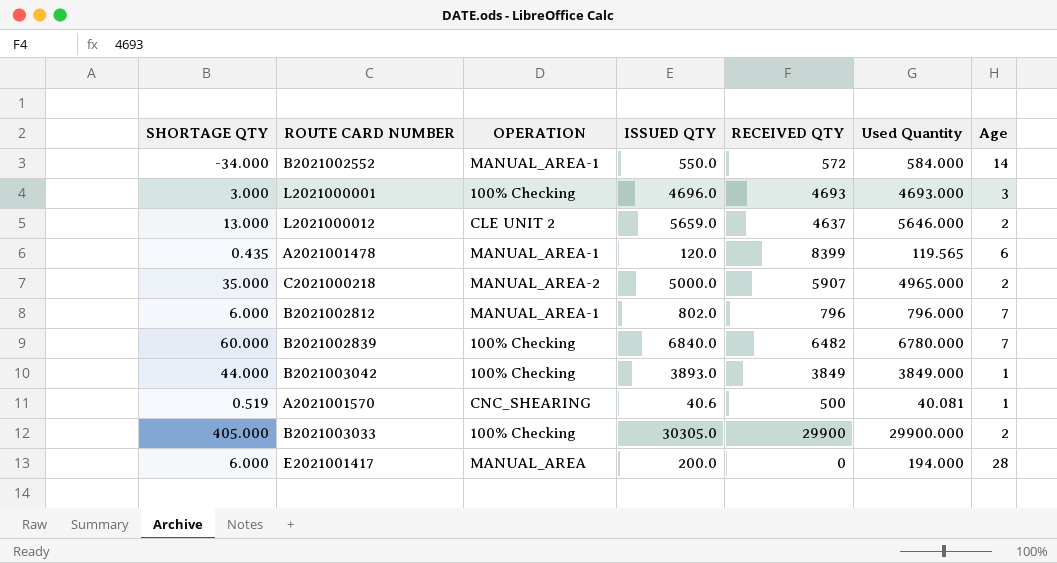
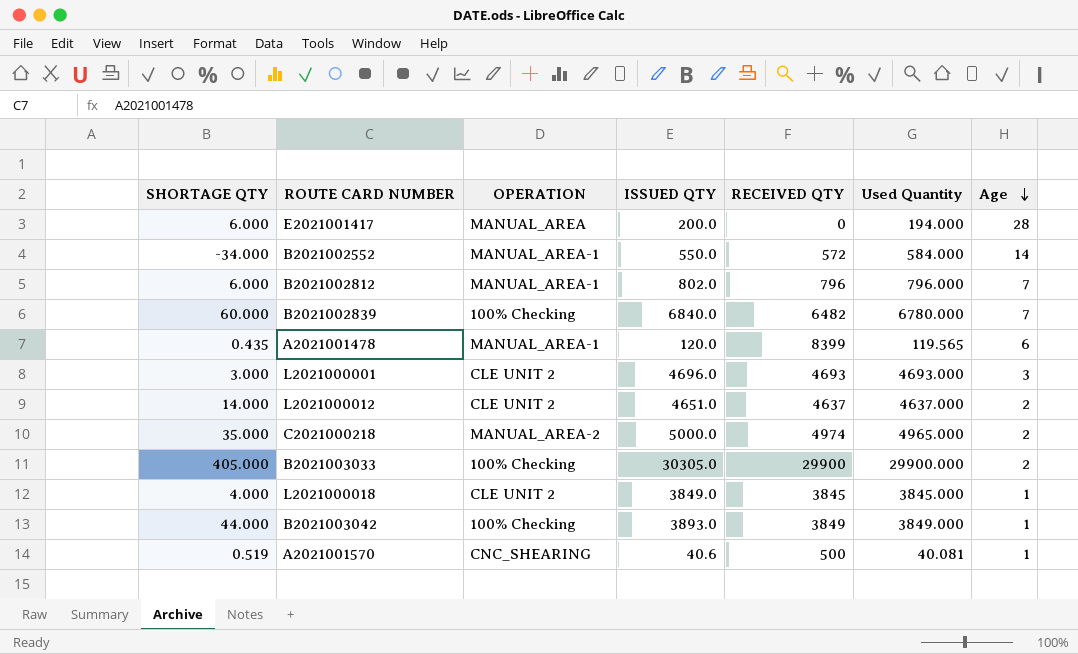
row order: none -> Age descending
L2021000001 | OPERATION: 100% Checking -> CLE UNIT 2
L2021000012 | SHORTAGE QTY: 13.000 -> 14.000
L2021000012 | ISSUED QTY: 5659.0 -> 4651.0
L2021000012 | Used Quantity: 5646.000 -> 4637.000
C2021000218 | RECEIVED QTY: 5907 -> 4974
row L2021000018: none -> 4.000 | CLE UNIT 2 | 3849.0 | 3845 | 3845.000 | 1

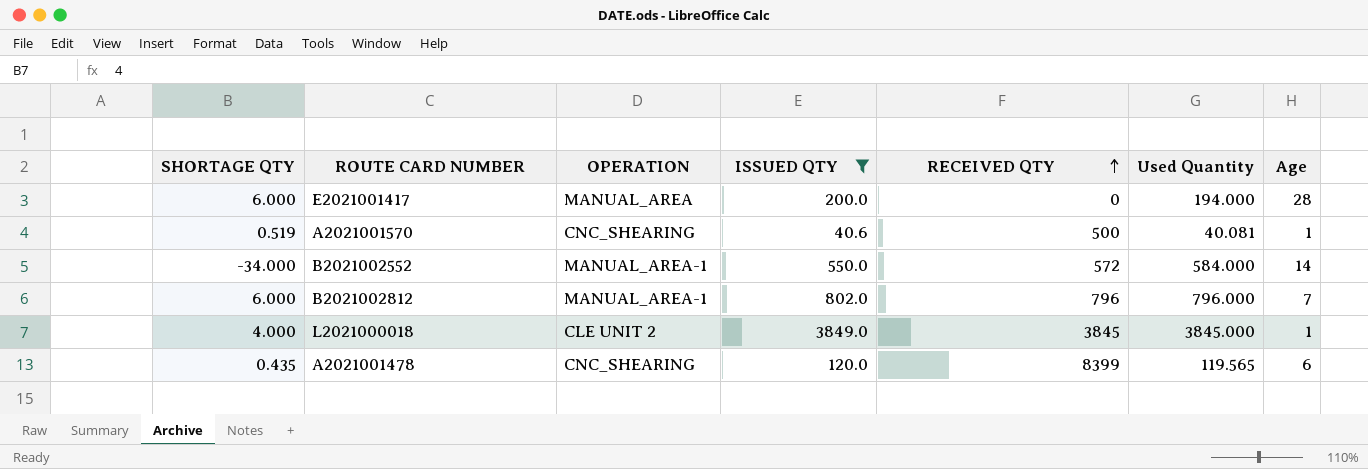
filter: none -> ISSUED QTY <= 3849.0
row order: Age descending -> RECEIVED QTY ascending
A2021001478 | OPERATION: MANUAL_AREA-1 -> CNC_SHEARING

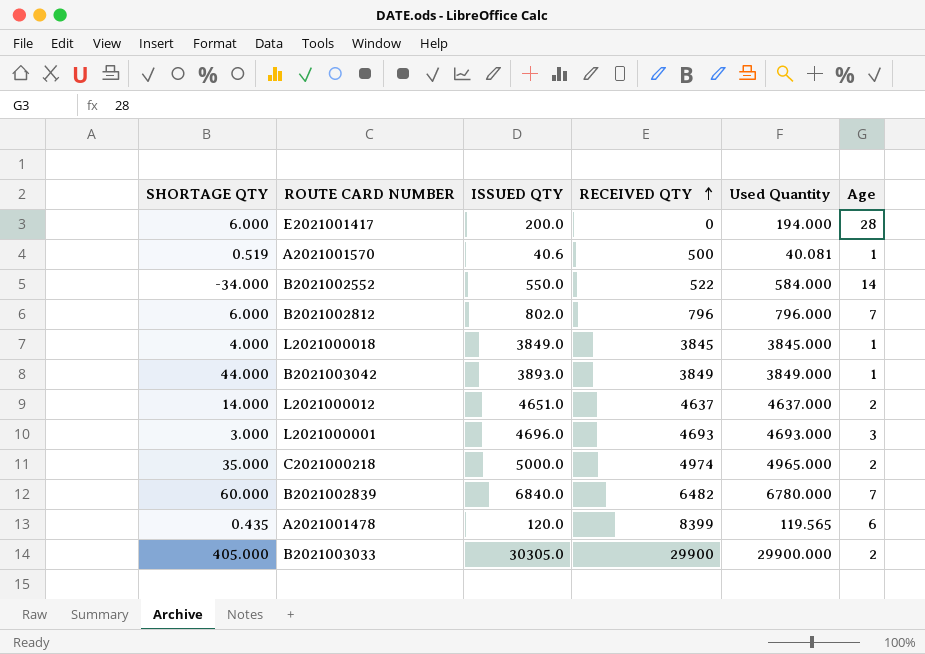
filter: ISSUED QTY <= 3849.0 -> none
column OPERATION | position: 3 -> none
B2021002552 | RECEIVED QTY: 572 -> 522

